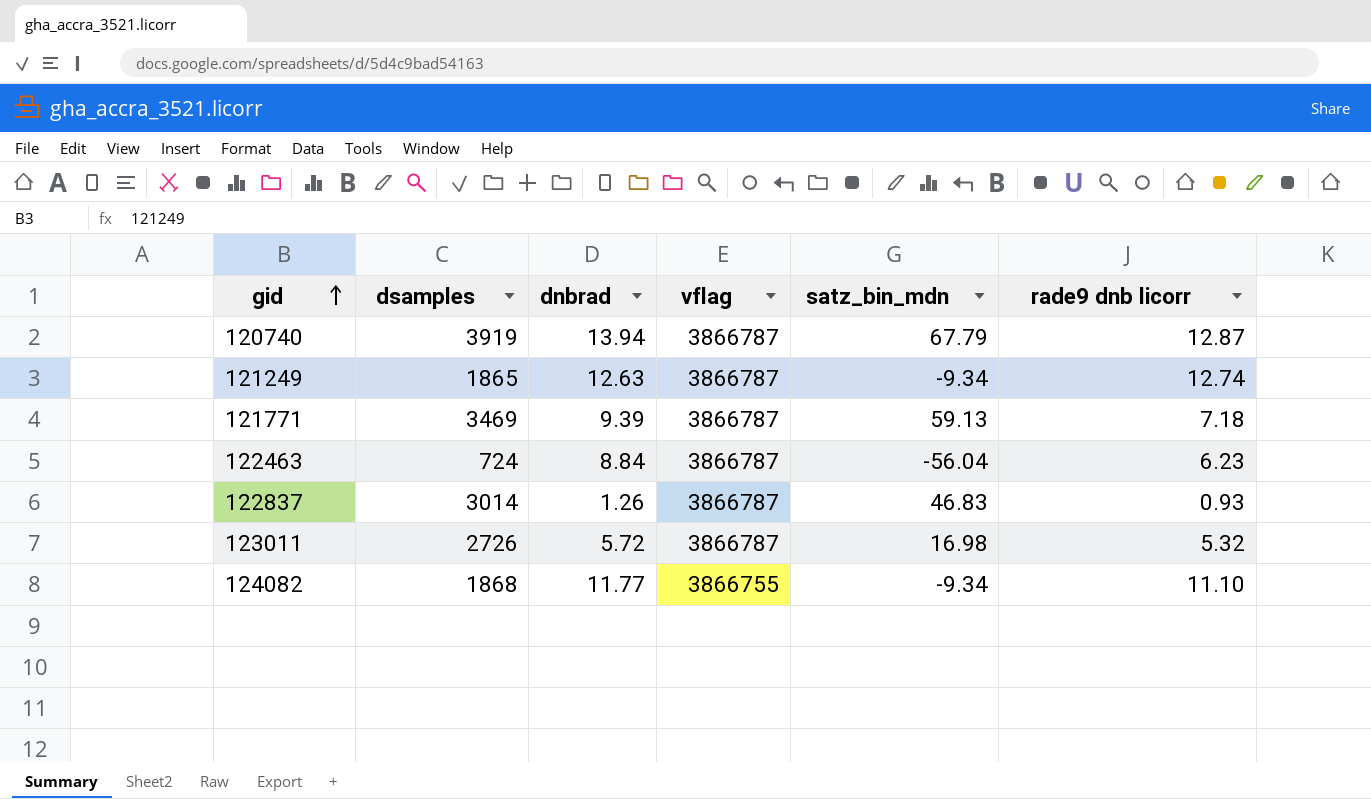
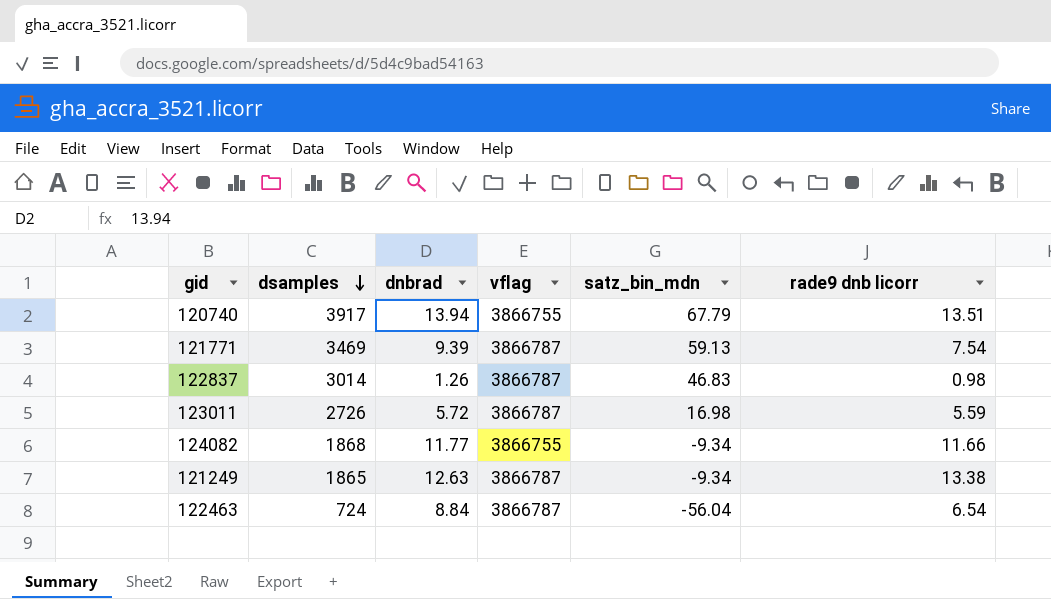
row order: gid ascending -> dsamples descending
120740 | dsamples: 3919 -> 3917
120740 | vflag: 3866787 -> 3866755
120740 | rade9 dnb licorr: 12.87 -> 13.51
121771 | rade9 dnb licorr: 7.18 -> 7.54
122837 | rade9 dnb licorr: 0.93 -> 0.98
123011 | rade9 dnb licorr: 5.32 -> 5.59
124082 | rade9 dnb licorr: 11.10 -> 11.66
121249 | rade9 dnb licorr: 12.74 -> 13.38
122463 | rade9 dnb licorr: 6.23 -> 6.54

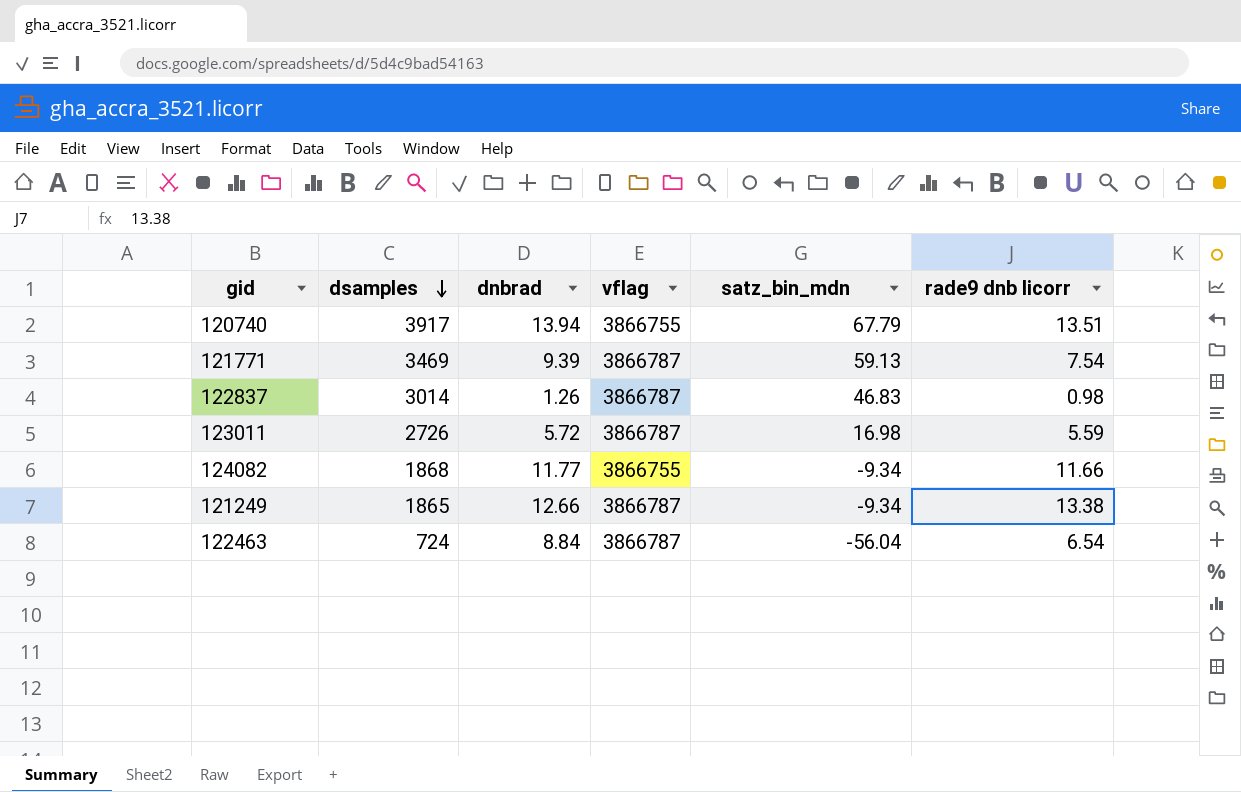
121249 | dnbrad: 12.63 -> 12.66

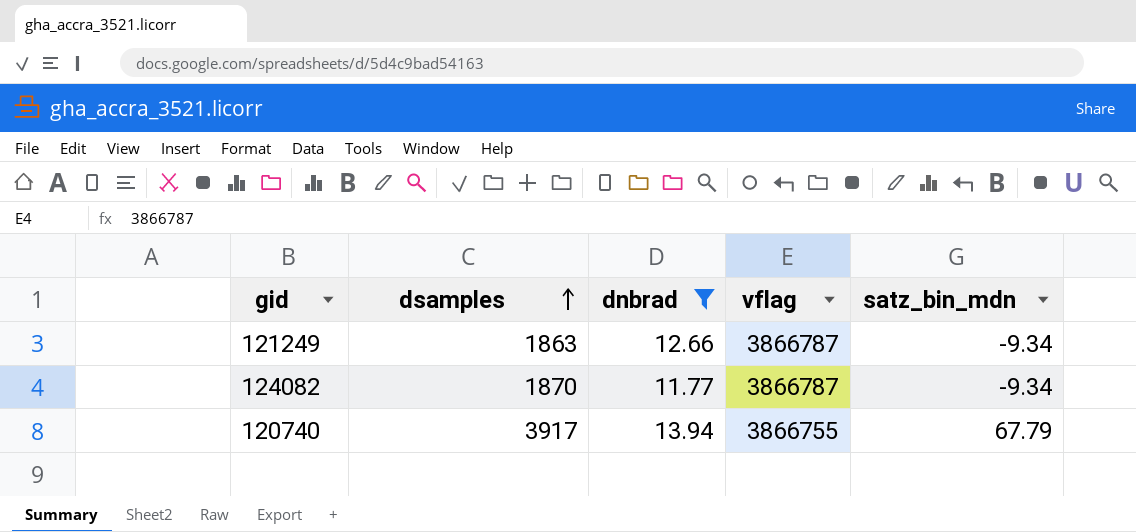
filter: none -> dnbrad >= 11.77
row order: dsamples descending -> dsamples ascending
column rade9 dnb licorr | position: 6 -> none
121249 | dsamples: 1865 -> 1863
124082 | dsamples: 1868 -> 1870
124082 | vflag: 3866755 -> 3866787

